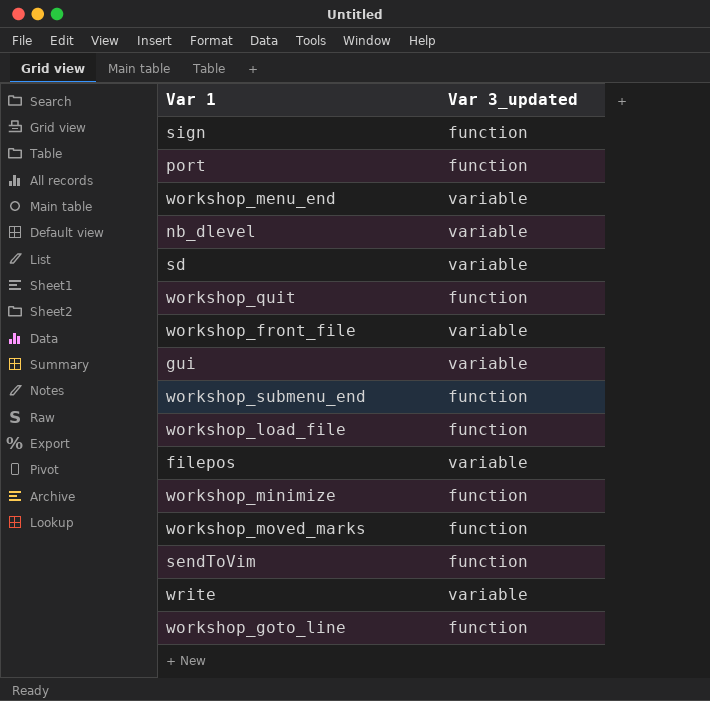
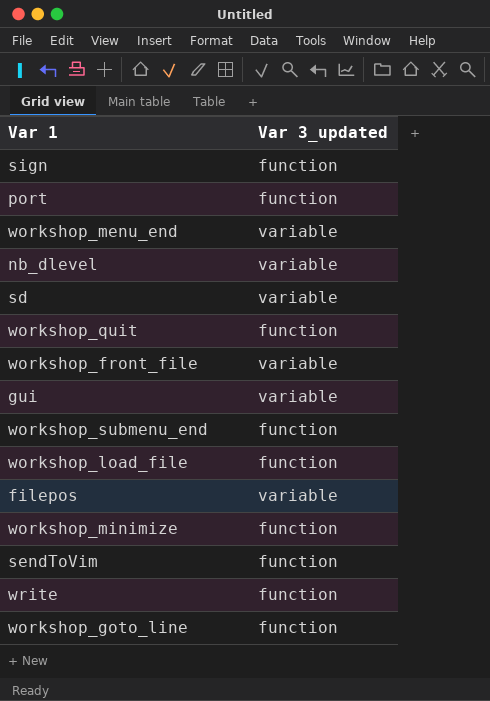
row workshop_moved_marks: function -> none
write | Var 3_updated: variable -> function

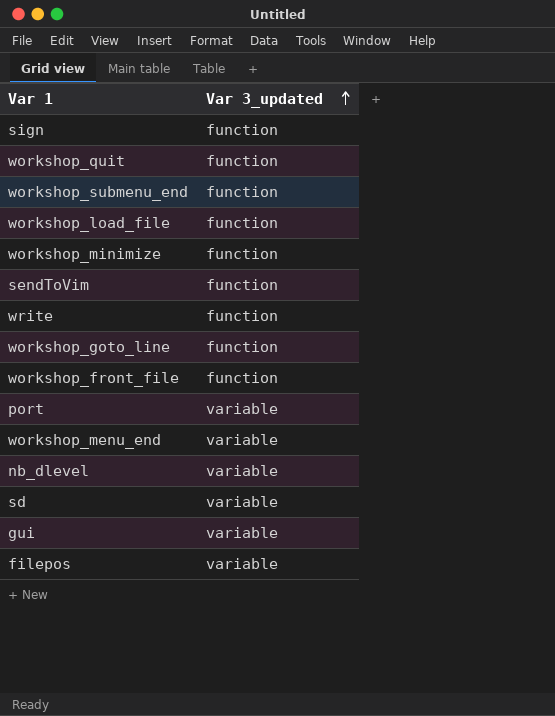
row order: none -> Var 3_updated ascending
workshop_front_file | Var 3_updated: variable -> function
port | Var 3_updated: function -> variable

